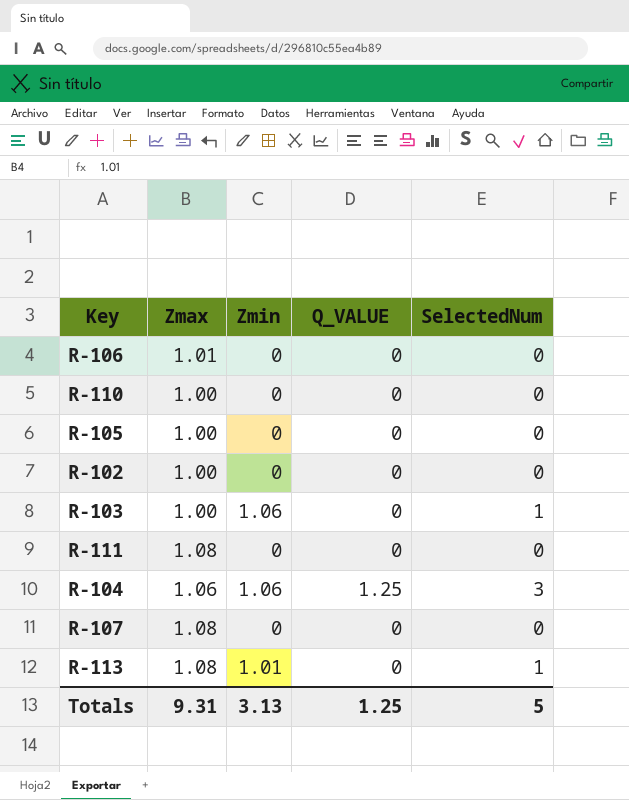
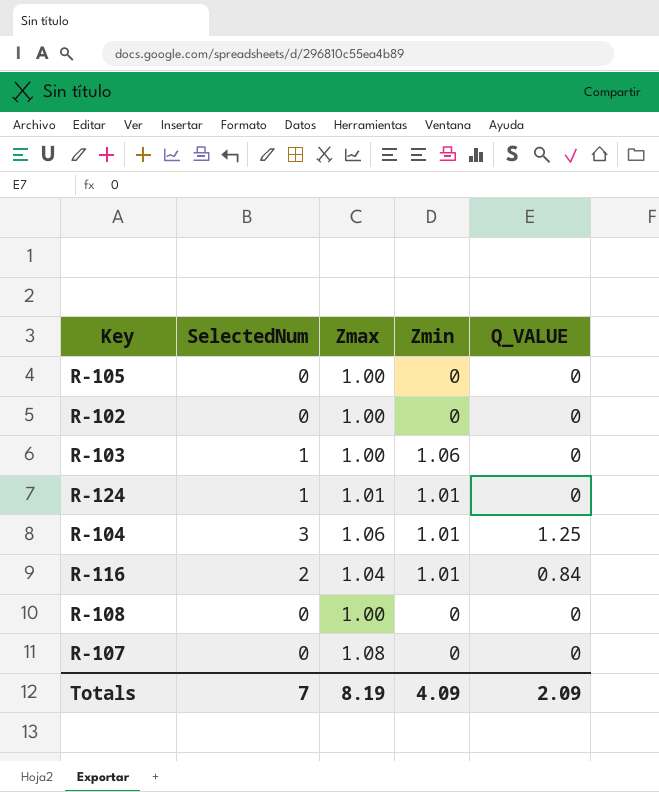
column SelectedNum | position: 5 -> 2
row R-106: 1.01 | 0 | 0 | 0 -> none
row R-110: 1.00 | 0 | 0 | 0 -> none
row R-111: 1.08 | 0 | 0 | 0 -> none
row R-113: 1.08 | 1.01 | 0 | 1 -> none
row R-124: none -> 1 | 1.01 | 1.01 | 0
R-104 | Zmin: 1.06 -> 1.01
row R-116: none -> 2 | 1.04 | 1.01 | 0.84
row R-108: none -> 0 | 1.00 | 0 | 0
Totals | SelectedNum: 5 -> 7
Totals | Zmax: 9.31 -> 8.19
Totals | Zmin: 3.13 -> 4.09
Totals | Q_VALUE: 1.25 -> 2.09

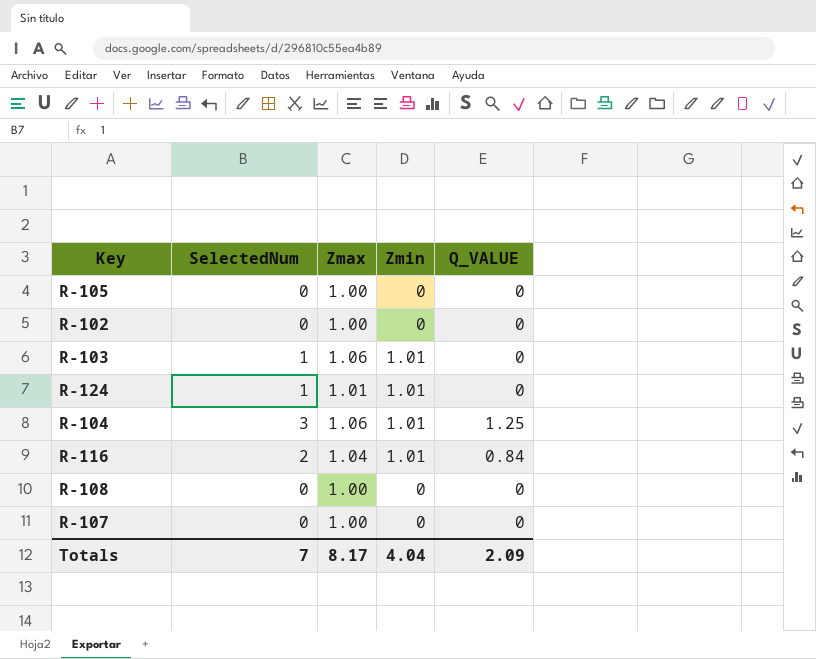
R-103 | Zmax: 1.00 -> 1.06
R-103 | Zmin: 1.06 -> 1.01
R-107 | Zmax: 1.08 -> 1.00
Totals | Zmax: 8.19 -> 8.17
Totals | Zmin: 4.09 -> 4.04

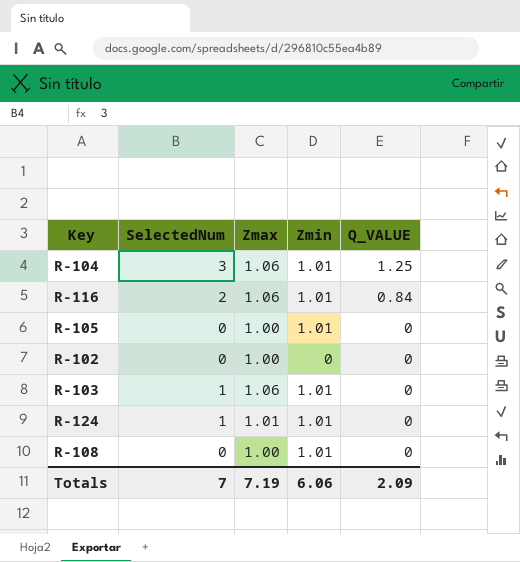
row order: none -> Q_VALUE descending
row R-107: 0 | 1.00 | 0 | 0 -> none
R-116 | Zmax: 1.04 -> 1.06
R-105 | Zmin: 0 -> 1.01
R-108 | Zmin: 0 -> 1.01
Totals | Zmax: 8.17 -> 7.19
Totals | Zmin: 4.04 -> 6.06

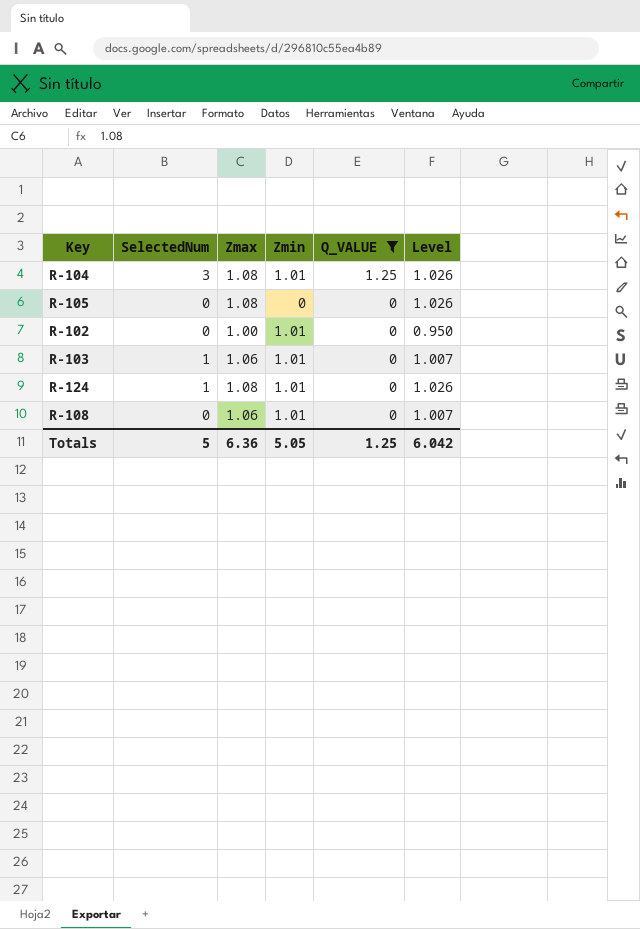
filter: none -> Q_VALUE != 0.84
column Level | formula: none -> [Zmax] * 0.95
R-104 | Zmax: 1.06 -> 1.08
R-105 | Zmax: 1.00 -> 1.08
R-105 | Zmin: 1.01 -> 0
R-102 | Zmin: 0 -> 1.01
R-124 | Zmax: 1.01 -> 1.08
R-108 | Zmax: 1.00 -> 1.06
Totals | SelectedNum: 7 -> 5
Totals | Zmax: 7.19 -> 6.36
Totals | Zmin: 6.06 -> 5.05
Totals | Q_VALUE: 2.09 -> 1.25

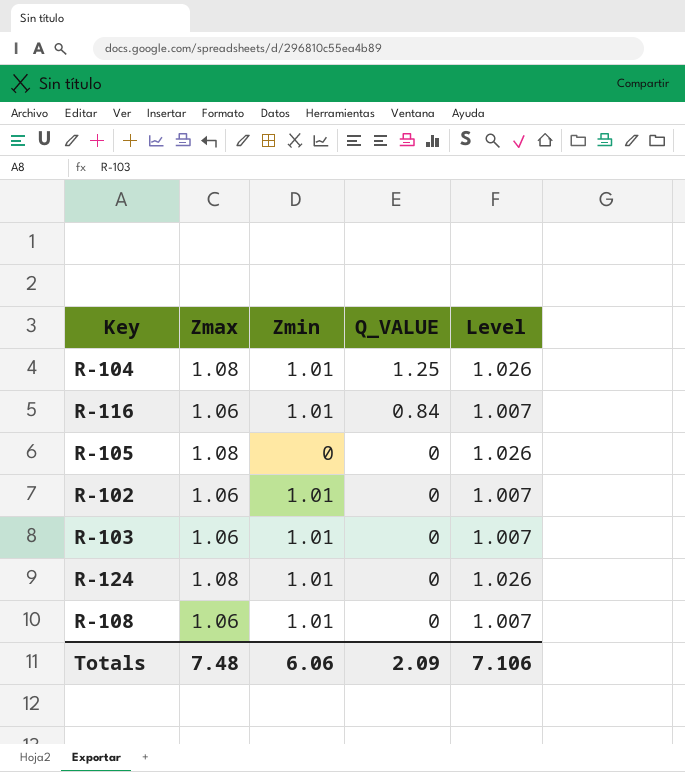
filter: Q_VALUE != 0.84 -> none
column SelectedNum | position: 2 -> none
R-102 | Zmax: 1.00 -> 1.06
R-102 | Level: 0.950 -> 1.007
Totals | Zmax: 6.36 -> 7.48
Totals | Zmin: 5.05 -> 6.06
Totals | Q_VALUE: 1.25 -> 2.09
Totals | Level: 6.042 -> 7.106

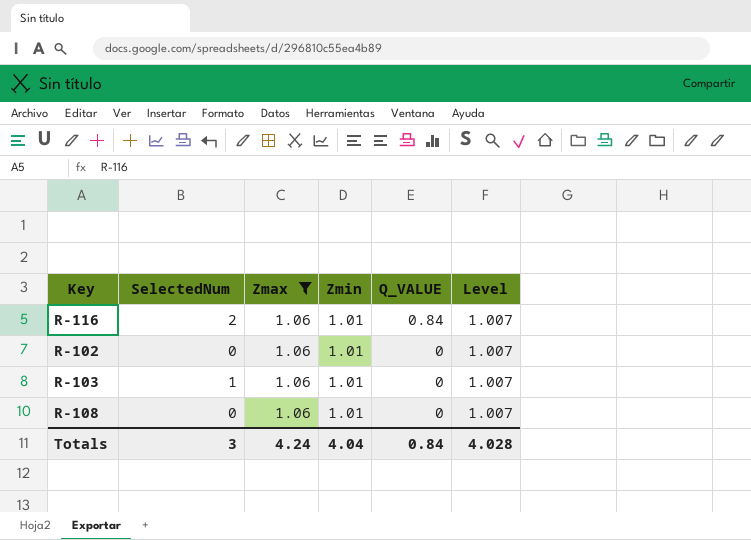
filter: none -> Zmax = 1.06
column SelectedNum | position: none -> 2
Totals | Zmax: 7.48 -> 4.24
Totals | Zmin: 6.06 -> 4.04
Totals | Q_VALUE: 2.09 -> 0.84
Totals | Level: 7.106 -> 4.028

